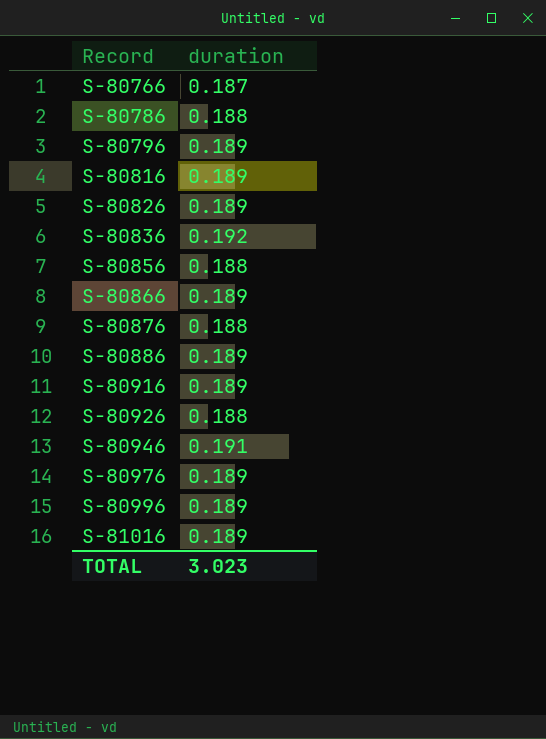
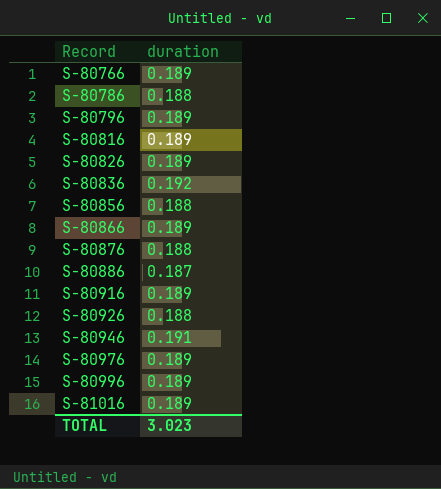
S-80766 | duration: 0.187 -> 0.189
S-80886 | duration: 0.189 -> 0.187

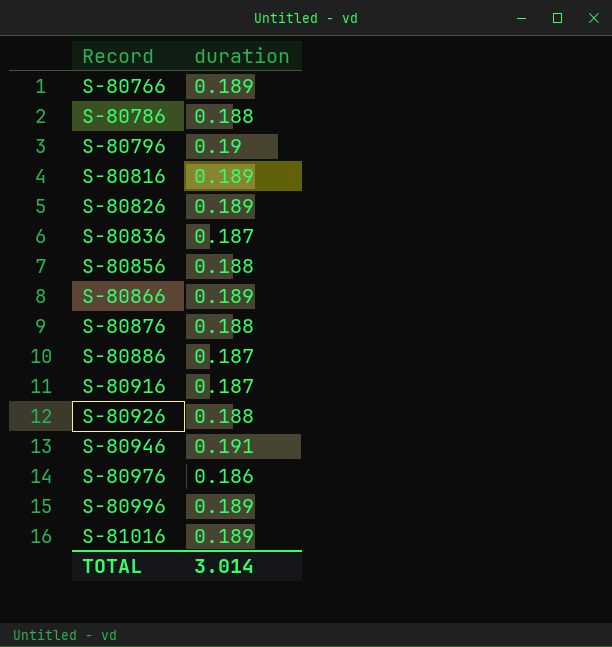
S-80796 | duration: 0.189 -> 0.19
S-80836 | duration: 0.192 -> 0.187
S-80916 | duration: 0.189 -> 0.187
S-80976 | duration: 0.189 -> 0.186
TOTAL | duration: 3.023 -> 3.014

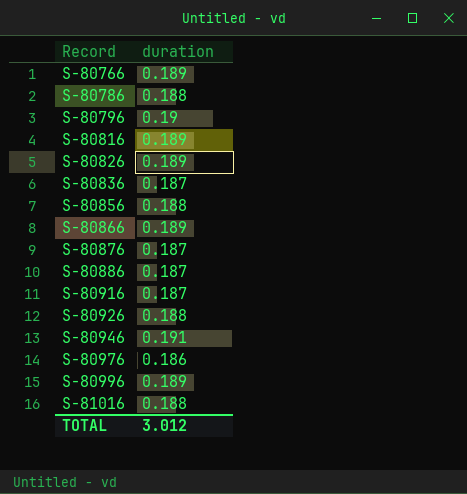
S-80876 | duration: 0.188 -> 0.187
S-81016 | duration: 0.189 -> 0.188
TOTAL | duration: 3.014 -> 3.012

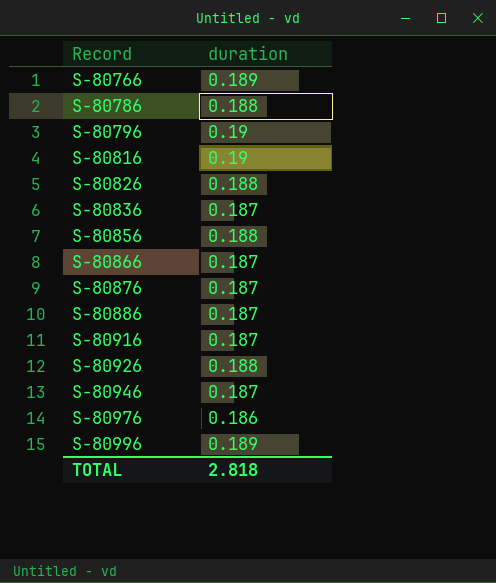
row S-81016: 0.188 -> none
S-80816 | duration: 0.189 -> 0.19
S-80826 | duration: 0.189 -> 0.188
S-80866 | duration: 0.189 -> 0.187
S-80946 | duration: 0.191 -> 0.187
TOTAL | duration: 3.012 -> 2.818

